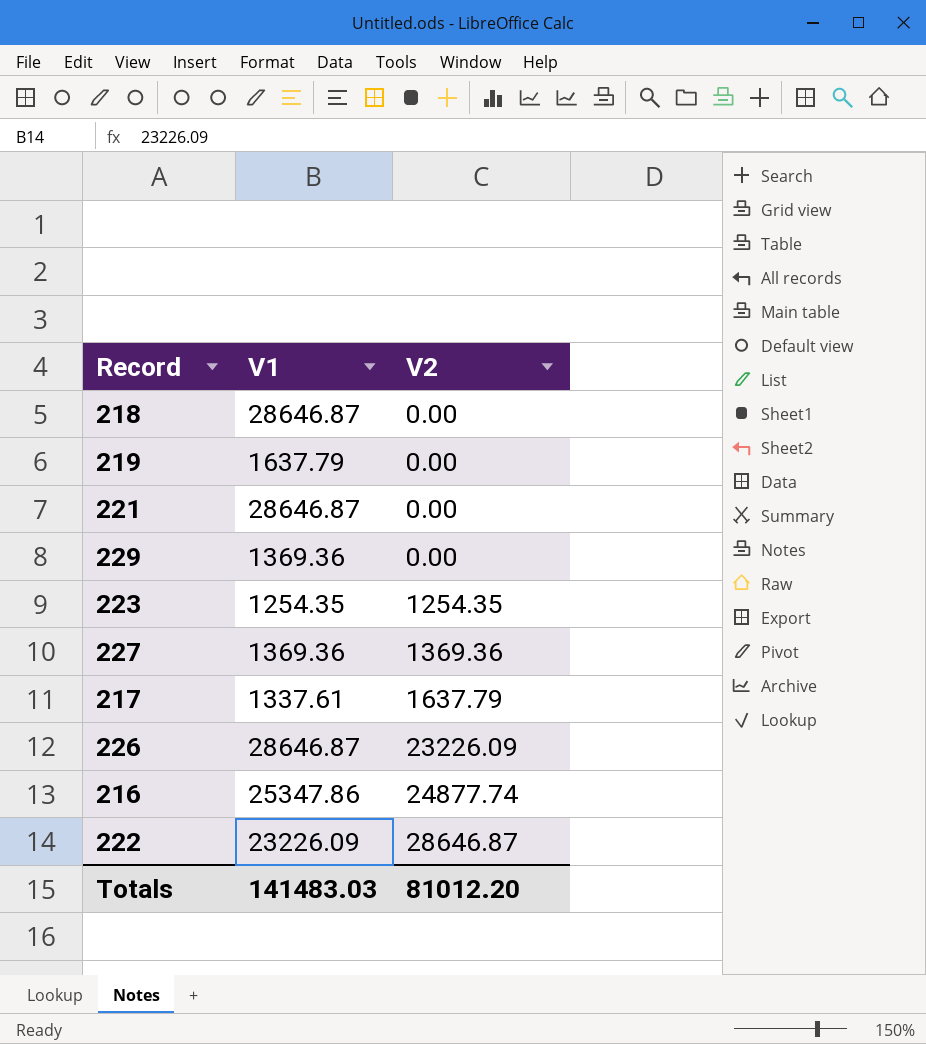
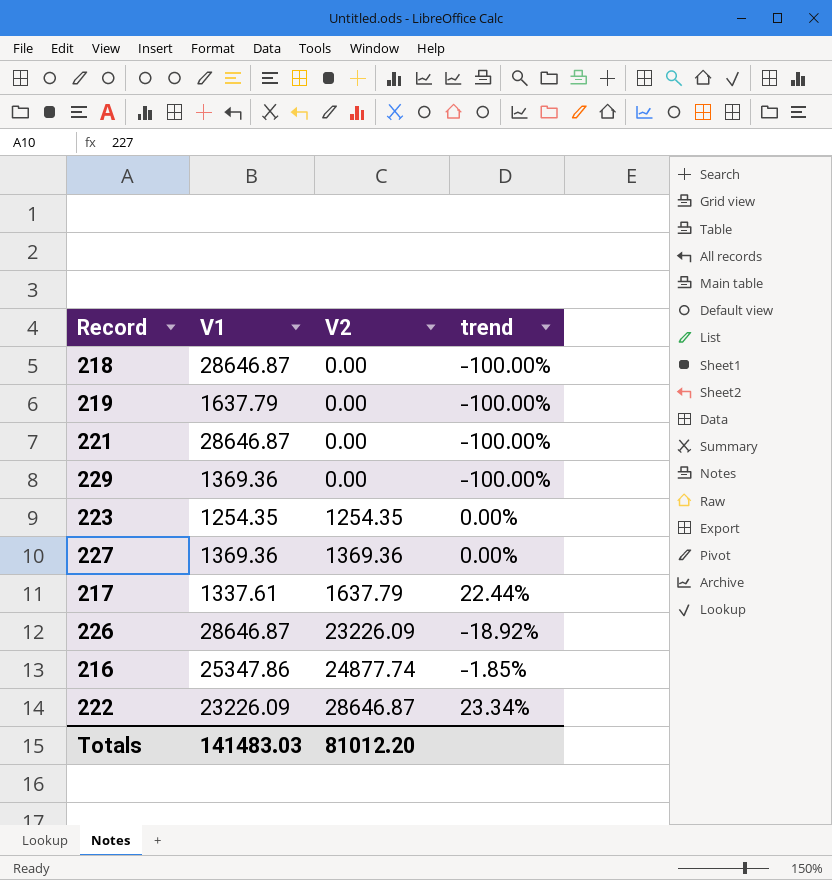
column trend | formula: none -> ([V2] - [V1]) / [V1]

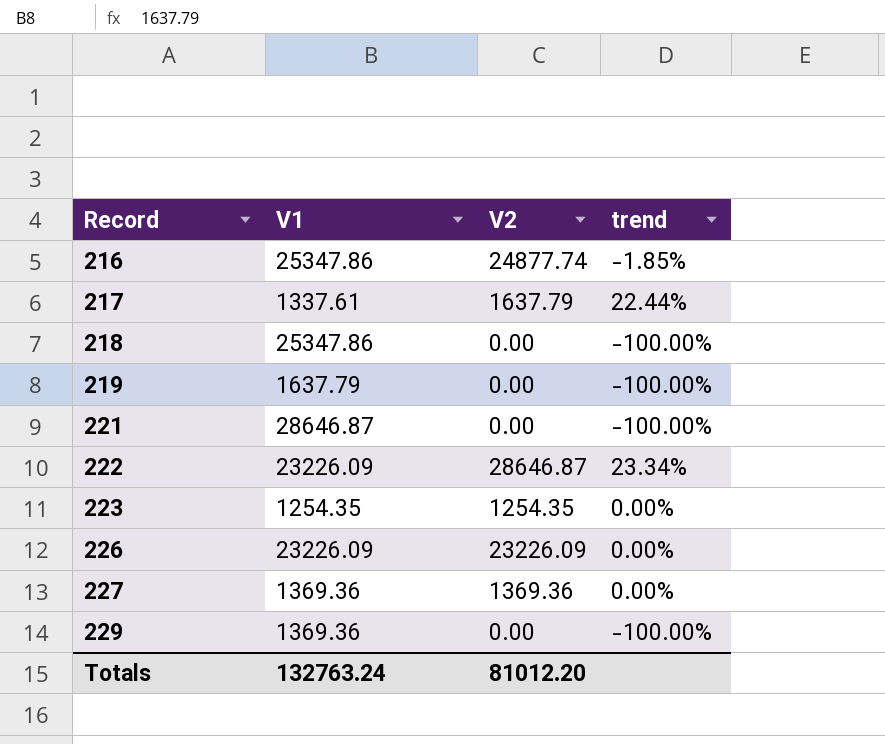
row order: V2 ascending -> Record ascending
218 | V1: 28646.87 -> 25347.86
226 | V1: 28646.87 -> 23226.09
226 | trend: -18.92% -> 0.00%
Totals | V1: 141483.03 -> 132763.24

